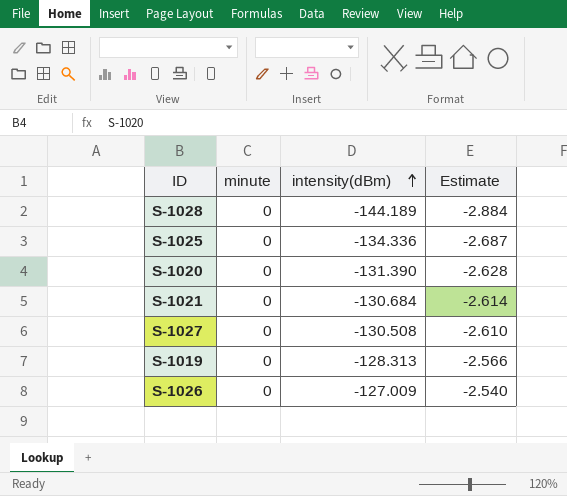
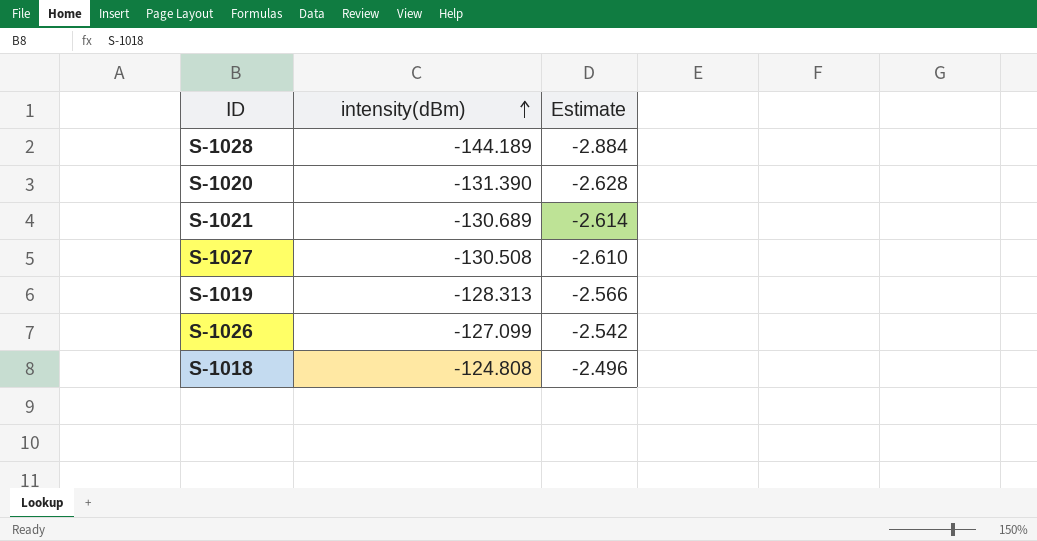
column minute | position: 2 -> none
row S-1025: 0 | -134.336 | -2.687 -> none
S-1021 | intensity(dBm): -130.684 -> -130.689
S-1026 | intensity(dBm): -127.009 -> -127.099
S-1026 | Estimate: -2.540 -> -2.542
row S-1018: none -> -124.808 | -2.496

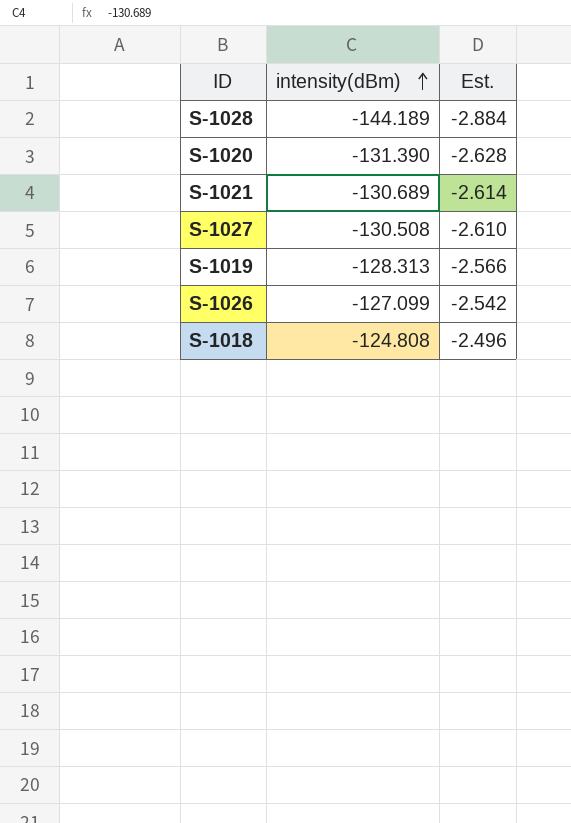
column name: Estimate -> Est.

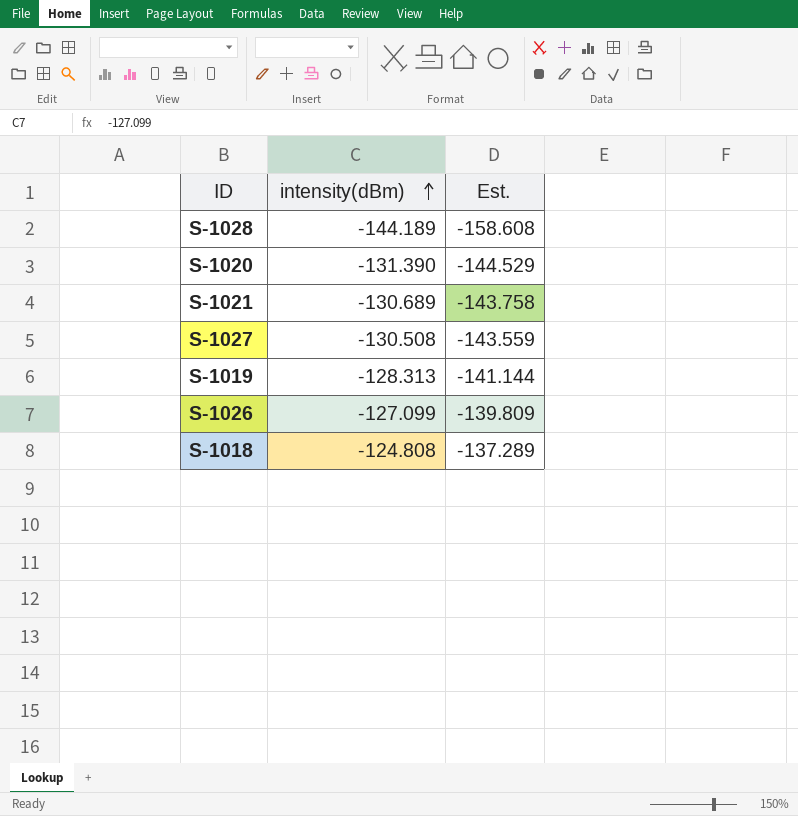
column Est. | formula: [intensity(dBm)] * 0.02 -> [intensity(dBm)] * 1.1

